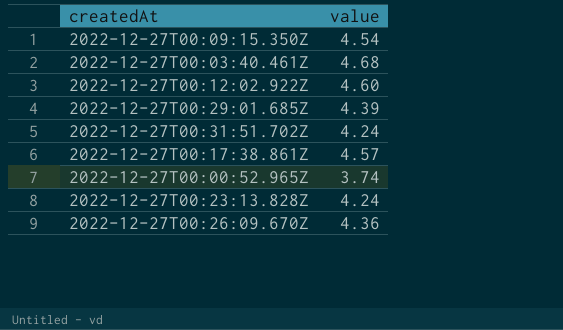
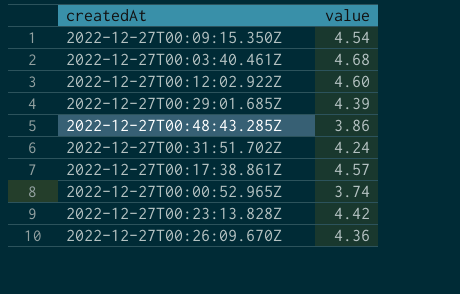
row 2022-12-27T00:48:43.285Z: none -> 3.86
2022-12-27T00:23:13.828Z | value: 4.24 -> 4.42

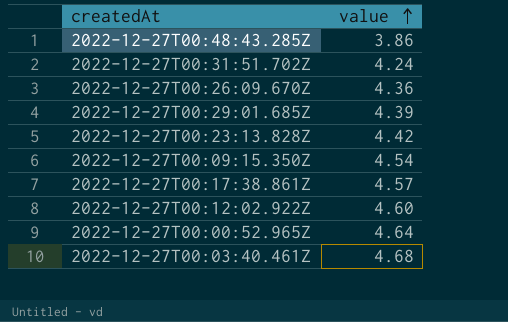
row order: none -> value ascending
2022-12-27T00:00:52.965Z | value: 3.74 -> 4.64

